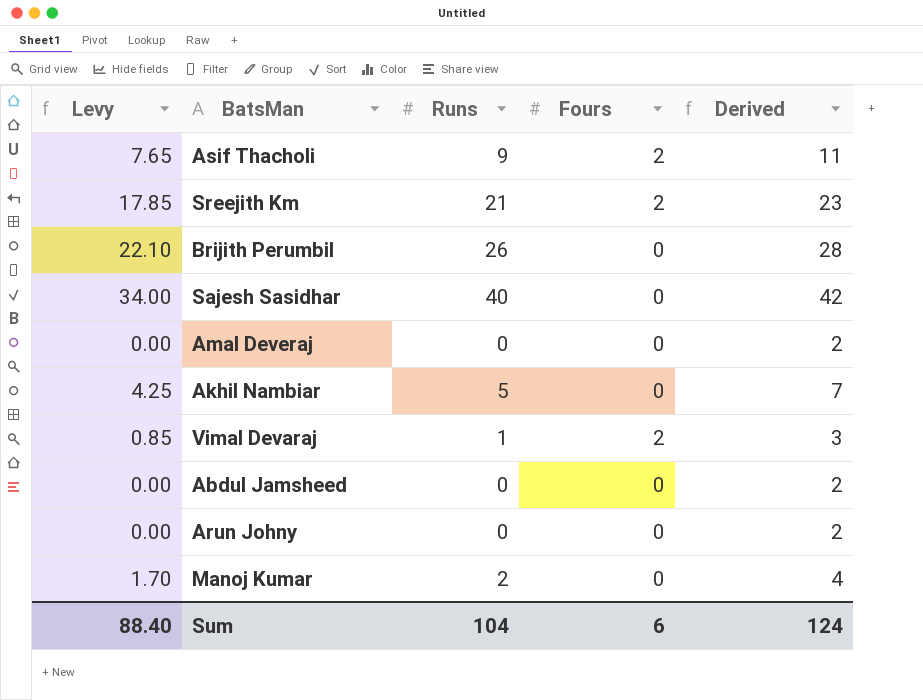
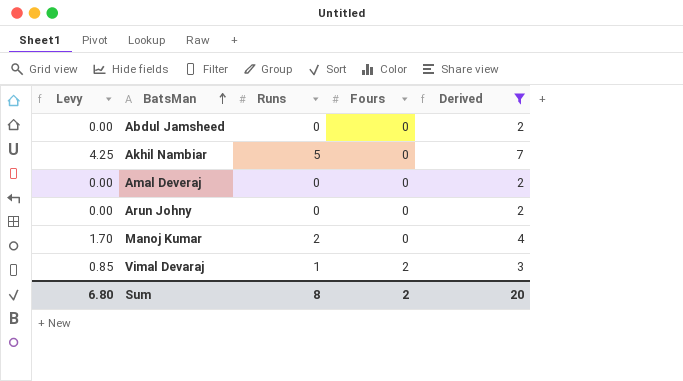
filter: none -> Derived <= 7
row order: none -> BatsMan ascending
Sum | Levy: 88.40 -> 6.80
Sum | Runs: 104 -> 8
Sum | Fours: 6 -> 2
Sum | Derived: 124 -> 20

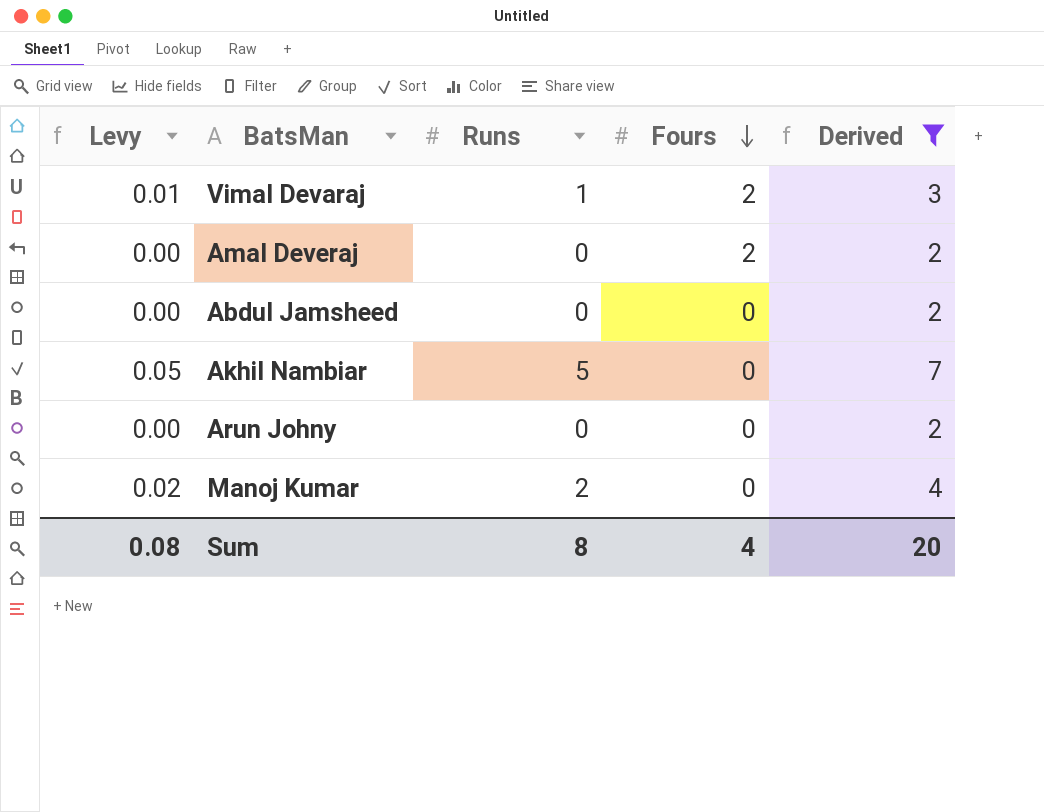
row order: BatsMan ascending -> Fours descending
column Levy | formula: [Runs] * 0.85 -> [Runs] * 0.01
Amal Deveraj | Fours: 0 -> 2
Sum | Levy: 6.80 -> 0.08
Sum | Fours: 2 -> 4

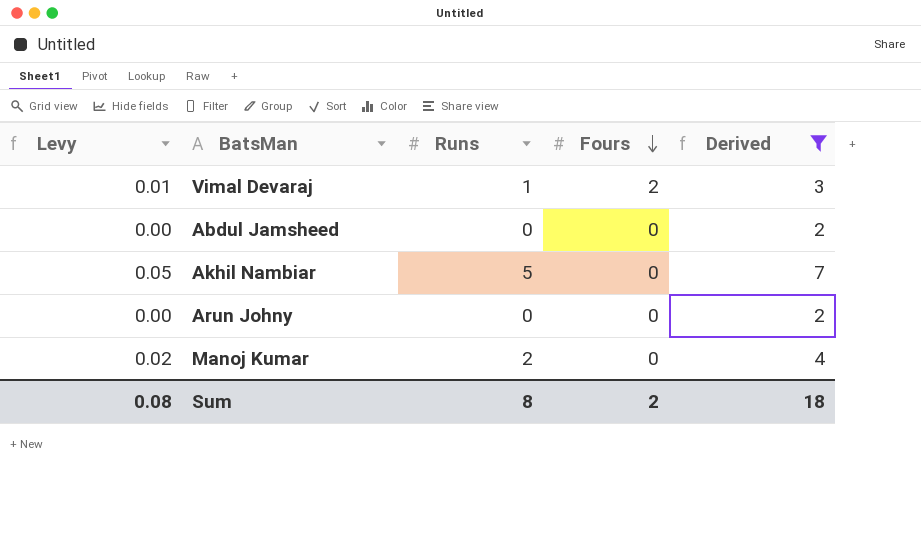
row Amal Deveraj: 0.00 | 0 | 2 | 2 -> none
Sum | Fours: 4 -> 2
Sum | Derived: 20 -> 18

